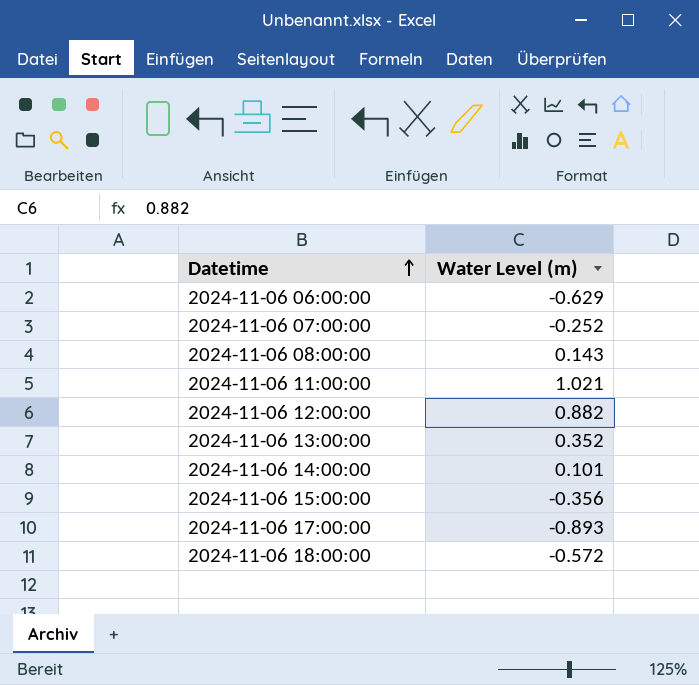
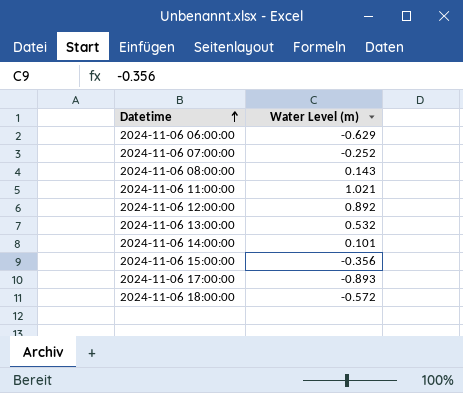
2024-11-06 12:00:00 | Water Level (m): 0.882 -> 0.892
2024-11-06 13:00:00 | Water Level (m): 0.352 -> 0.532

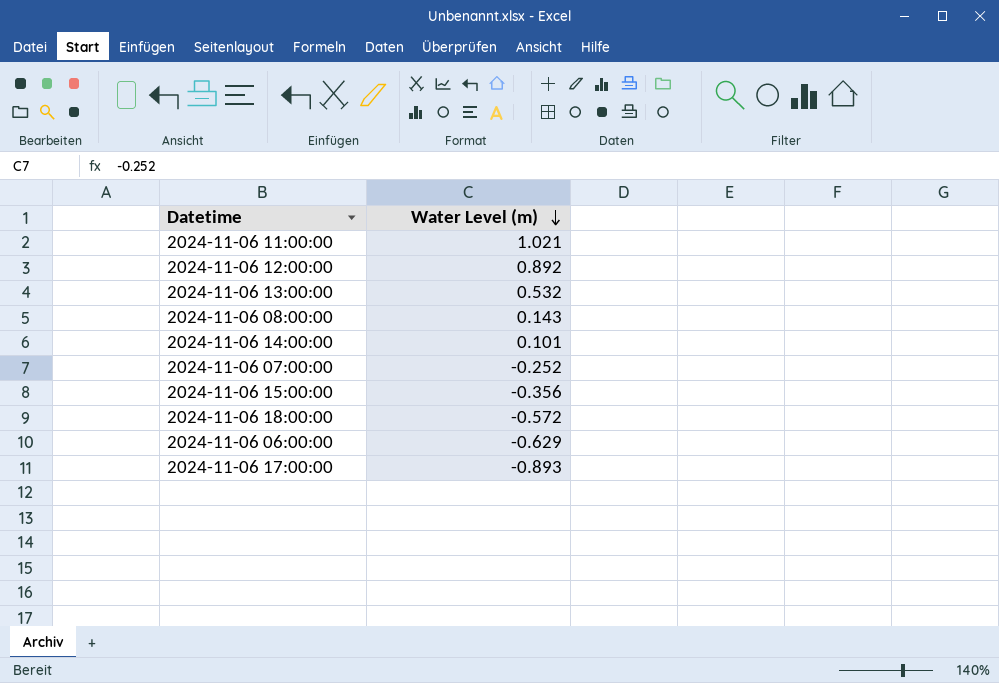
row order: Datetime ascending -> Water Level (m) descending

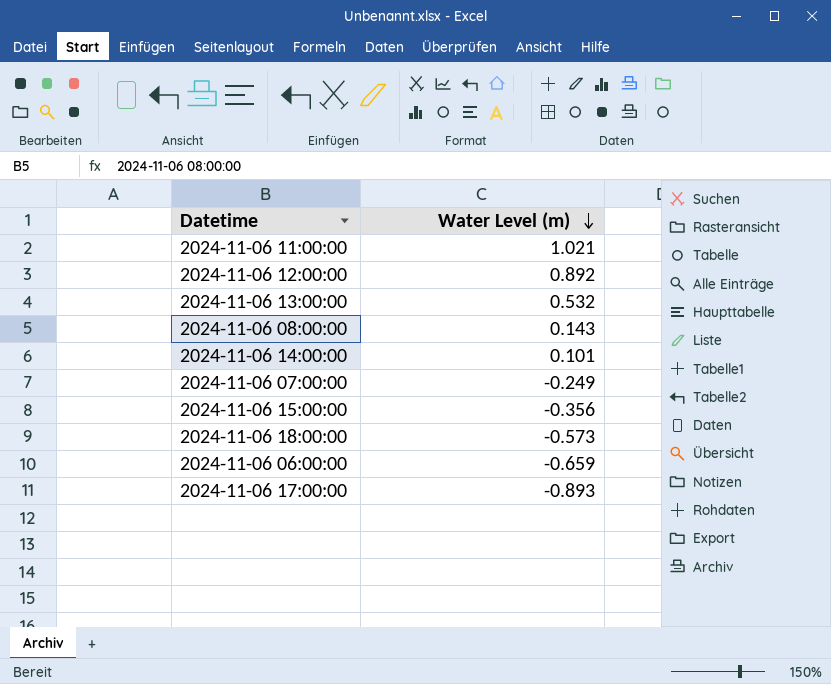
2024-11-06 07:00:00 | Water Level (m): -0.252 -> -0.249
2024-11-06 18:00:00 | Water Level (m): -0.572 -> -0.573
2024-11-06 06:00:00 | Water Level (m): -0.629 -> -0.659

